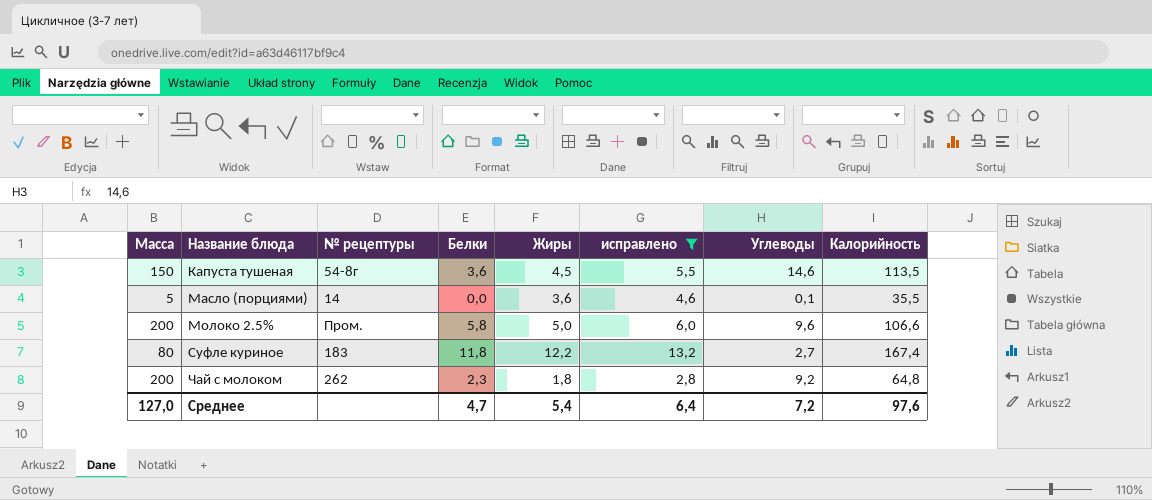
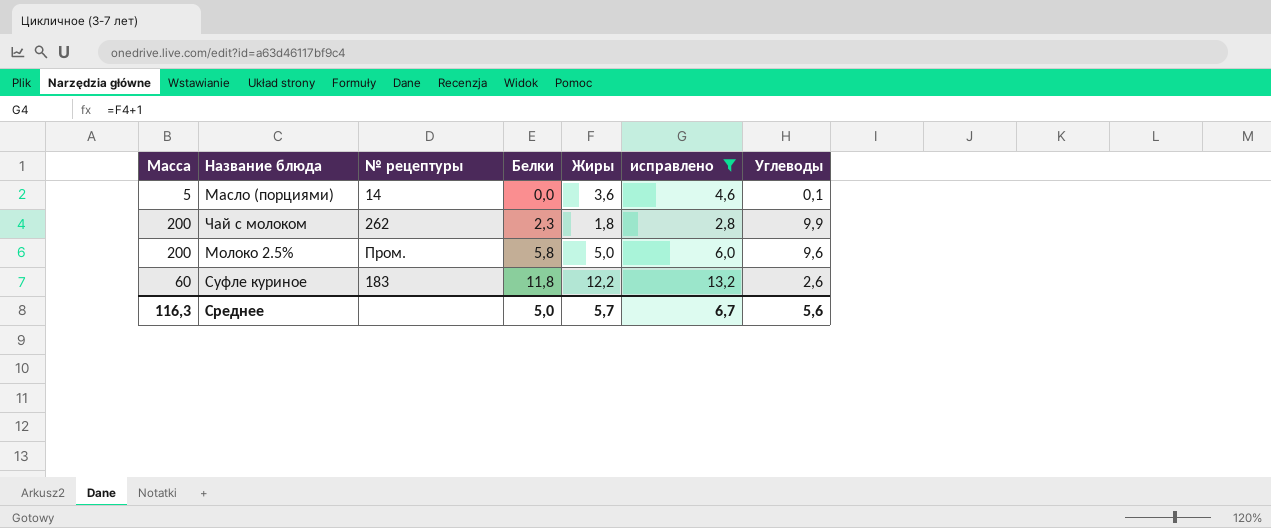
row order: Название блюда ascending -> Белки ascending
column Калорийность | position: 8 -> none
row Капуста тушеная: 150 | 54-8г | 3,6 | 4,5 | 5,5 | 14,6 | 113,5 -> none
Чай с молоком | Углеводы: 9,2 -> 9,9
Суфле куриное | Масса: 80 -> 60
Суфле куриное | Углеводы: 2,7 -> 2,6
Среднее | Масса: 127,0 -> 116,3
Среднее | Белки: 4,7 -> 5,0
Среднее | Жиры: 5,4 -> 5,7
Среднее | исправлено: 6,4 -> 6,7
Среднее | Углеводы: 7,2 -> 5,6

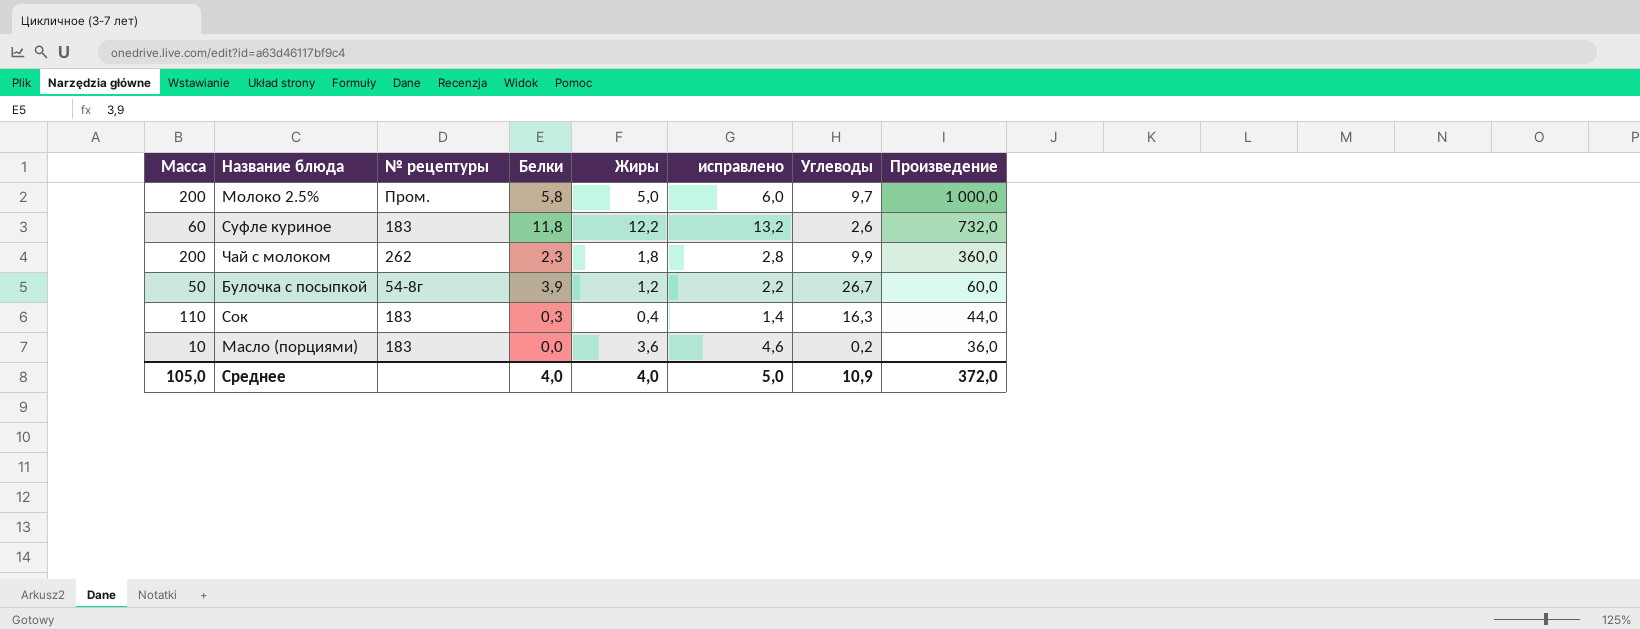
filter: исправлено >= 2,8 -> none
row order: Белки ascending -> Произведение descending
column Произведение | formula: none -> [Масса] * [Жиры]
Молоко 2.5% | Углеводы: 9,6 -> 9,7
Масло (порциями) | Масса: 5 -> 10
Масло (порциями) | № рецептуры: 14 -> 183
Масло (порциями) | Углеводы: 0,1 -> 0,2
Среднее | Масса: 116,3 -> 105,0
Среднее | Белки: 5,0 -> 4,0
Среднее | Жиры: 5,7 -> 4,0
Среднее | исправлено: 6,7 -> 5,0
Среднее | Углеводы: 5,6 -> 10,9

